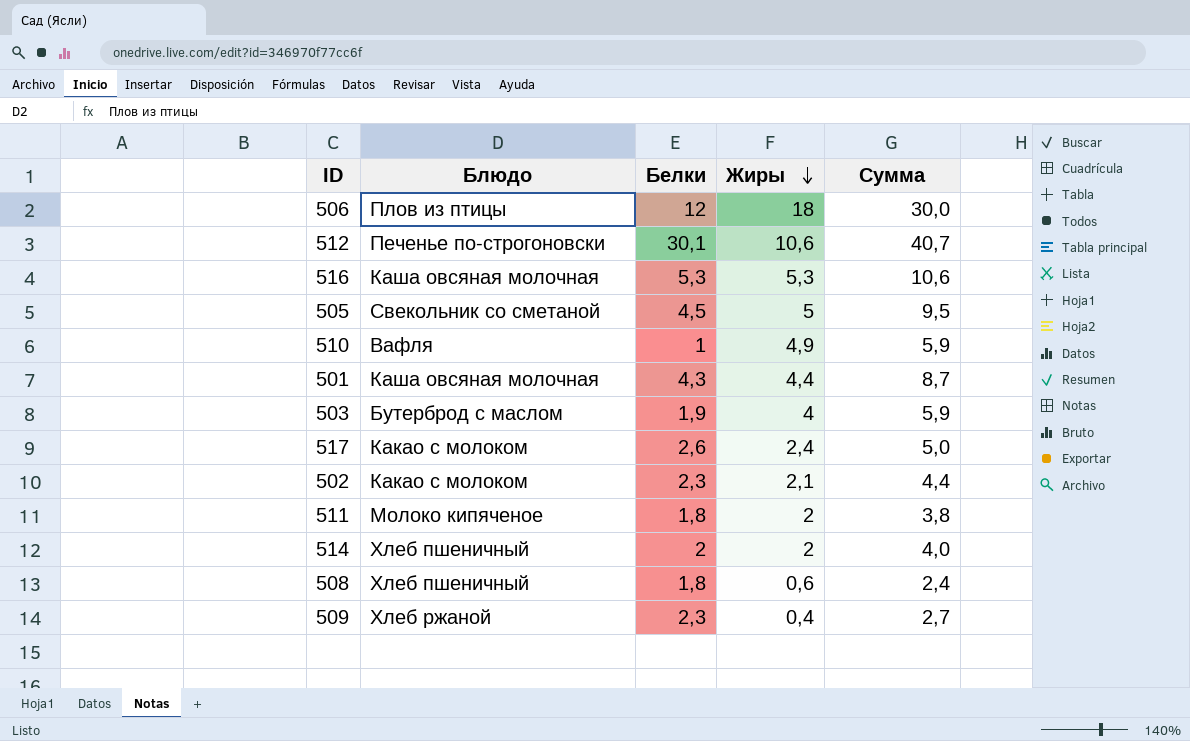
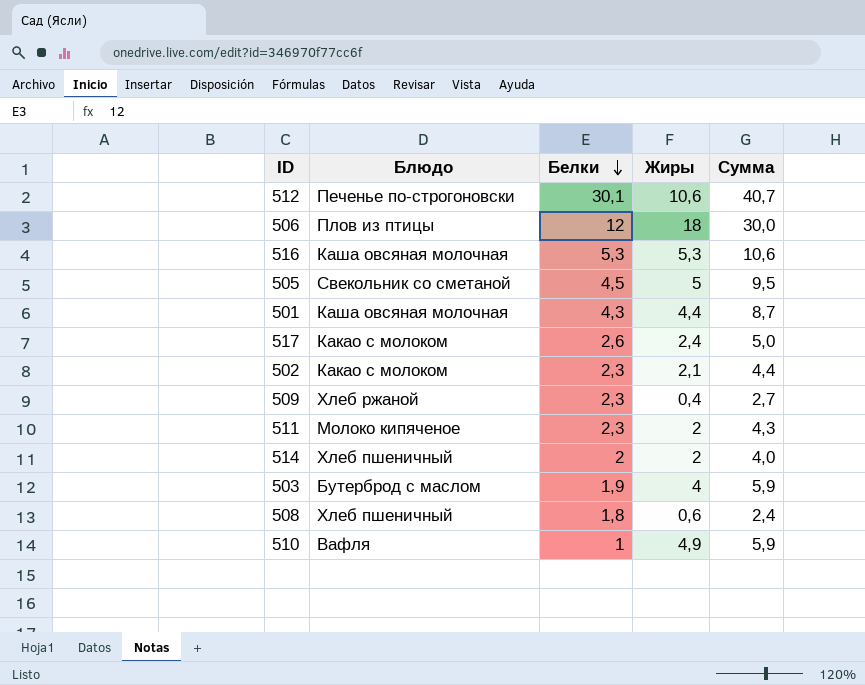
row order: Жиры descending -> Белки descending
511 | Белки: 1,8 -> 2,3
511 | Сумма: 3,8 -> 4,3

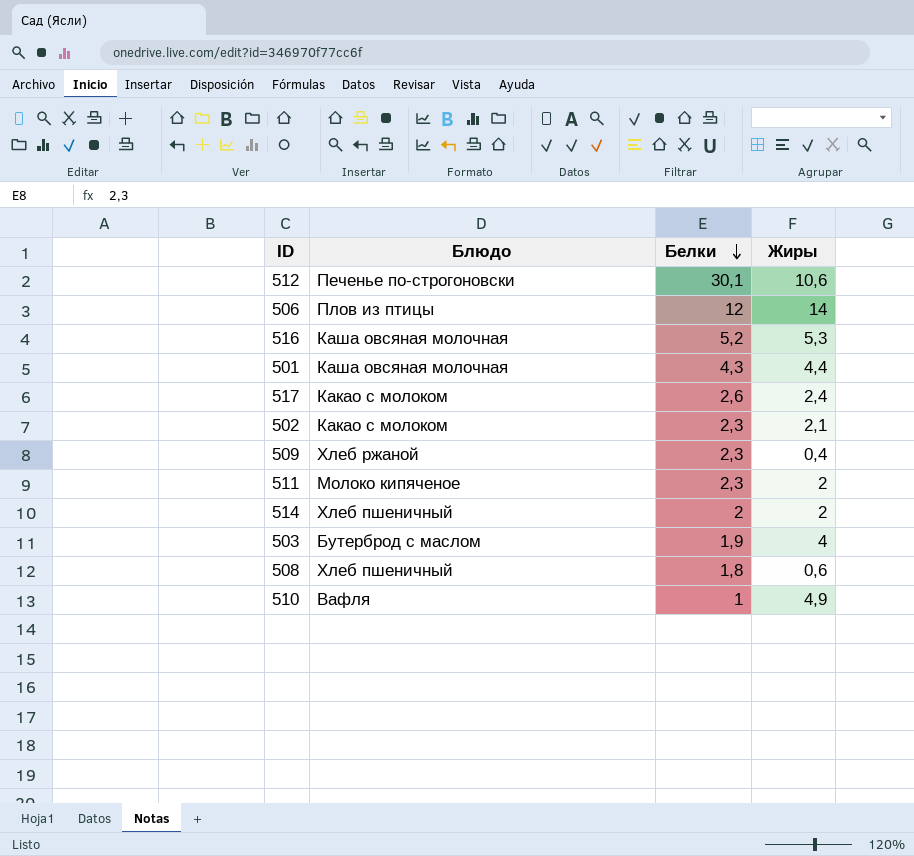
column Сумма | formula: [Белки] + [Жиры] -> none
row 505: Свекольник со сметаной | 4,5 | 5 | 9,5 -> none
506 | Жиры: 18 -> 14
516 | Белки: 5,3 -> 5,2

